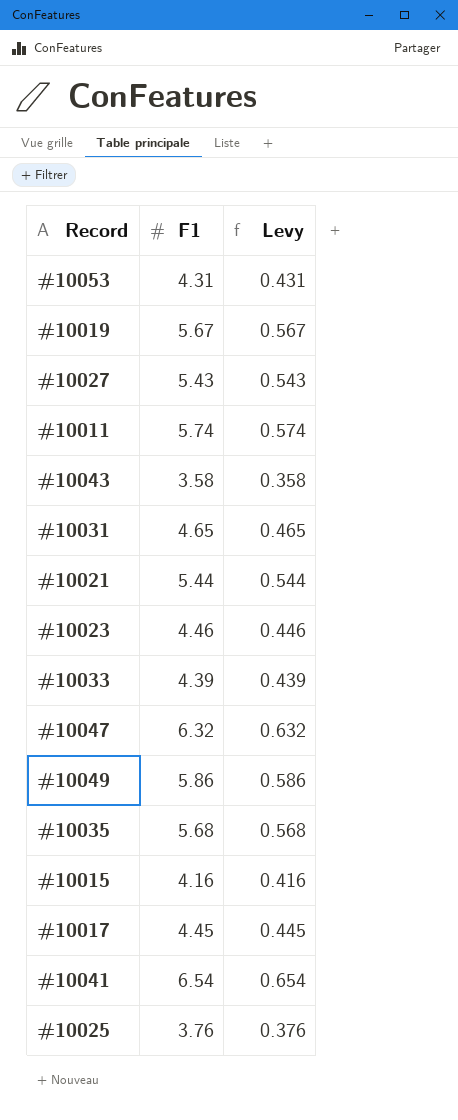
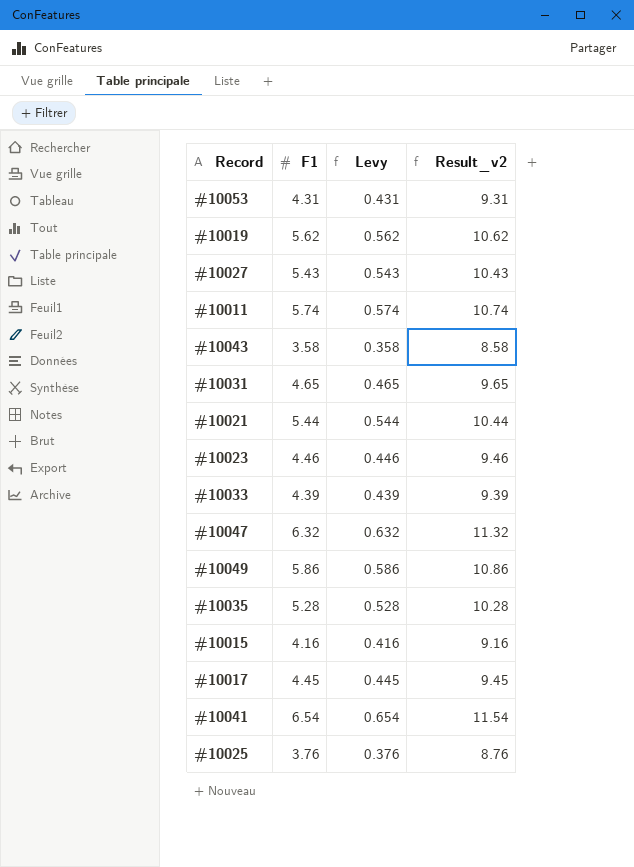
column Result_v2 | formula: none -> [F1] + 5
#10019 | F1: 5.67 -> 5.62
#10019 | Levy: 0.567 -> 0.562
#10035 | F1: 5.68 -> 5.28
#10035 | Levy: 0.568 -> 0.528

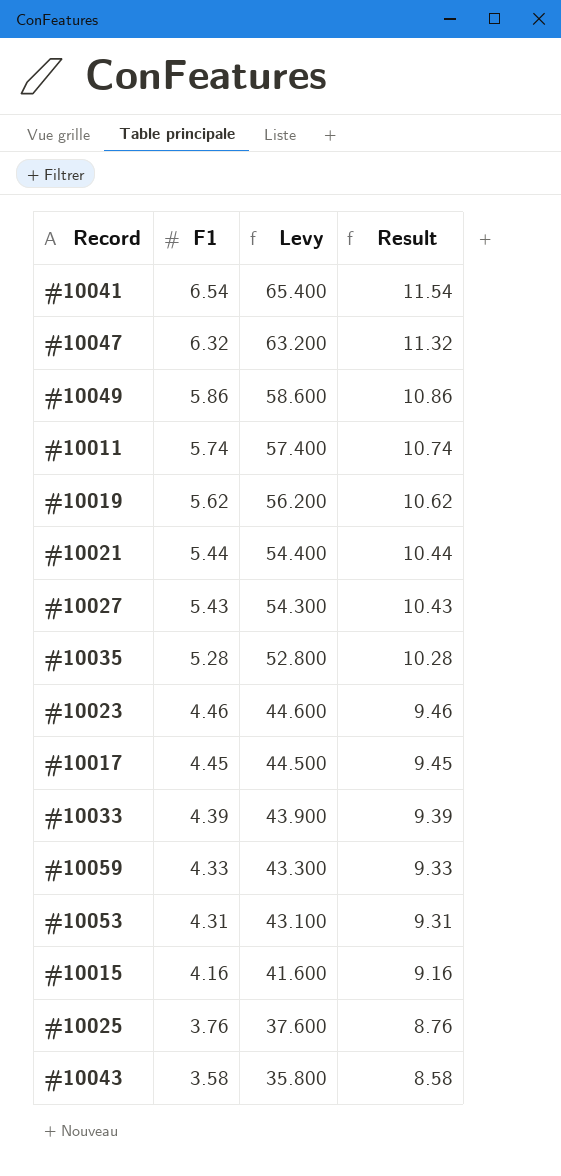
row order: none -> F1 descending
column Levy | formula: [F1] * 0.1 -> [F1] * 10
column name: Result_v2 -> Result
row #10031: 4.65 | 0.465 | 9.65 -> none
row #10059: none -> 4.33 | 43.300 | 9.33

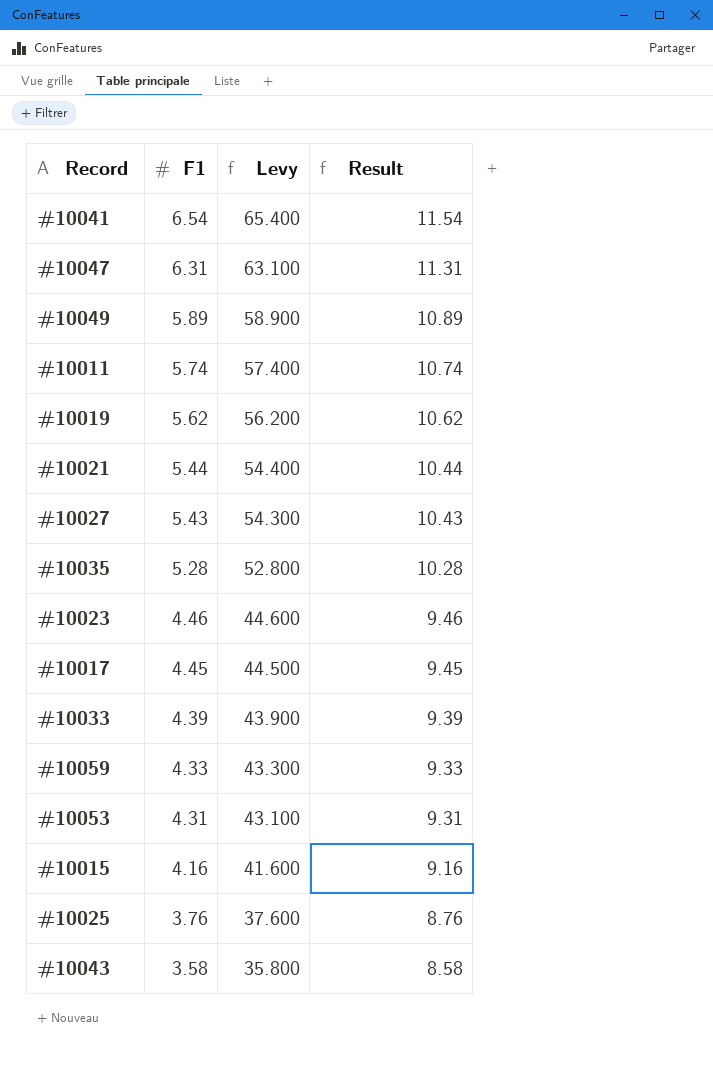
#10047 | F1: 6.32 -> 6.31
#10047 | Levy: 63.200 -> 63.100
#10047 | Result: 11.32 -> 11.31
#10049 | F1: 5.86 -> 5.89
#10049 | Levy: 58.600 -> 58.900
#10049 | Result: 10.86 -> 10.89

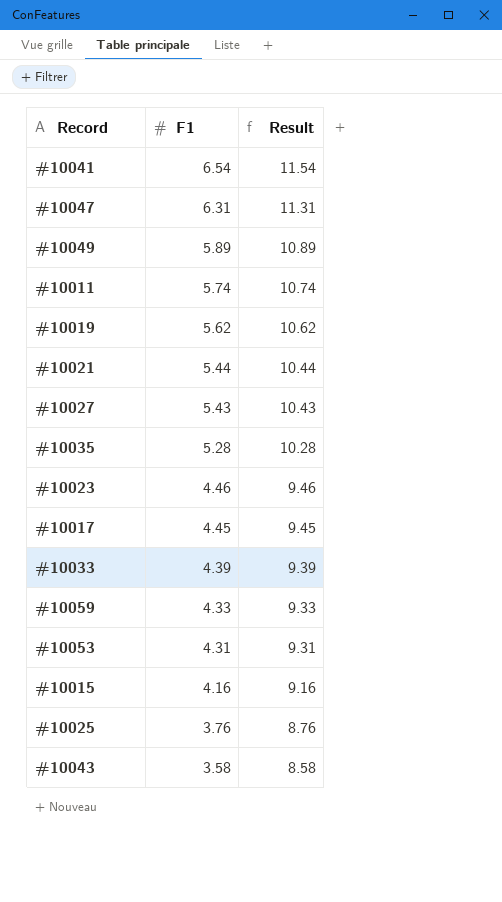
column Levy | formula: [F1] * 10 -> none

